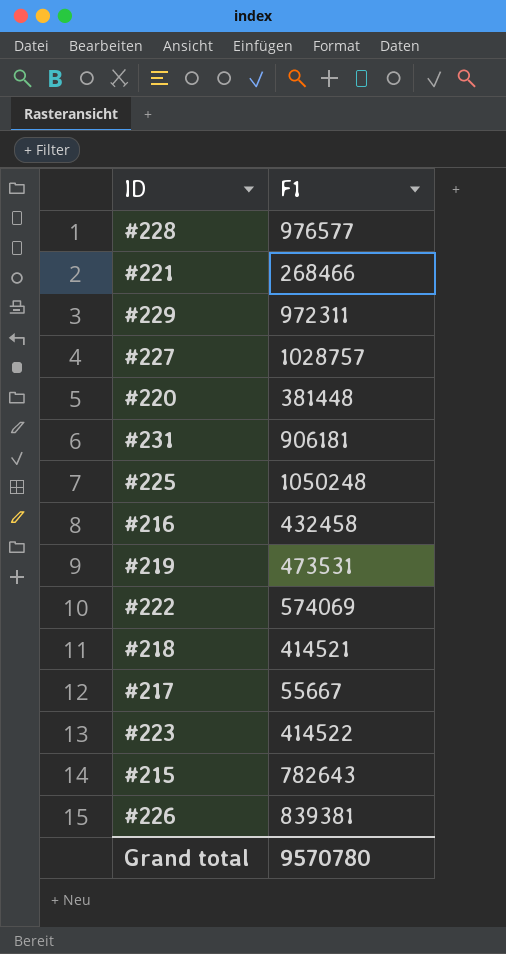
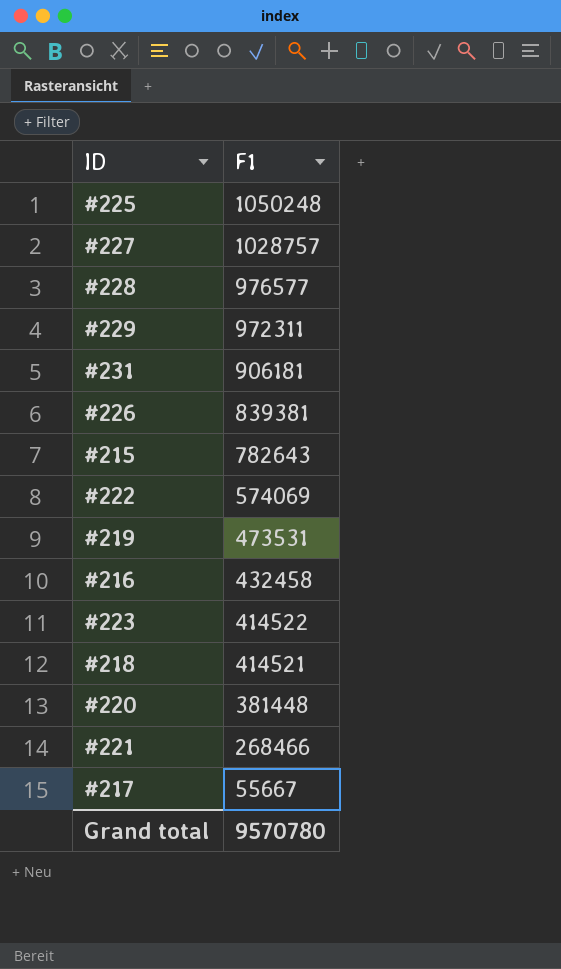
row order: none -> F1 descending

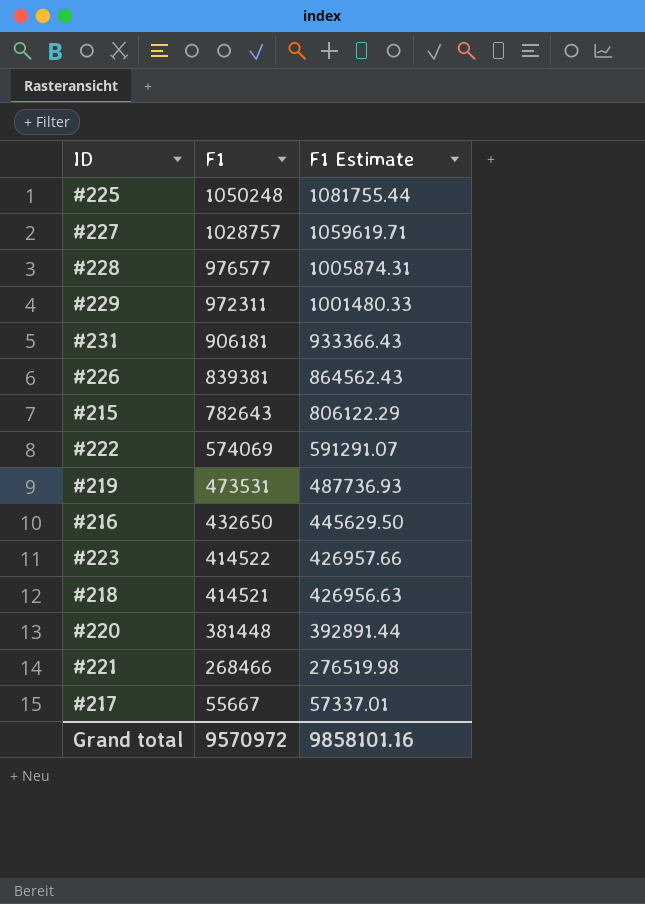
column F1 Estimate | formula: none -> [F1] * 1.03
#216 | F1: 432458 -> 432650
Grand total | F1: 9570780 -> 9570972

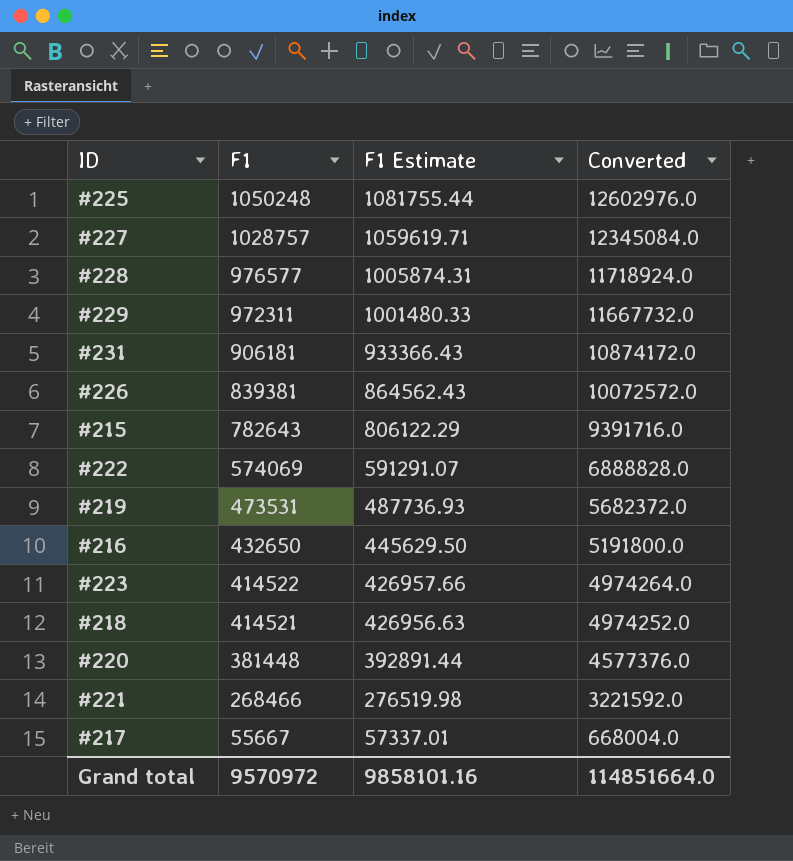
column Converted | formula: none -> [F1] * 12

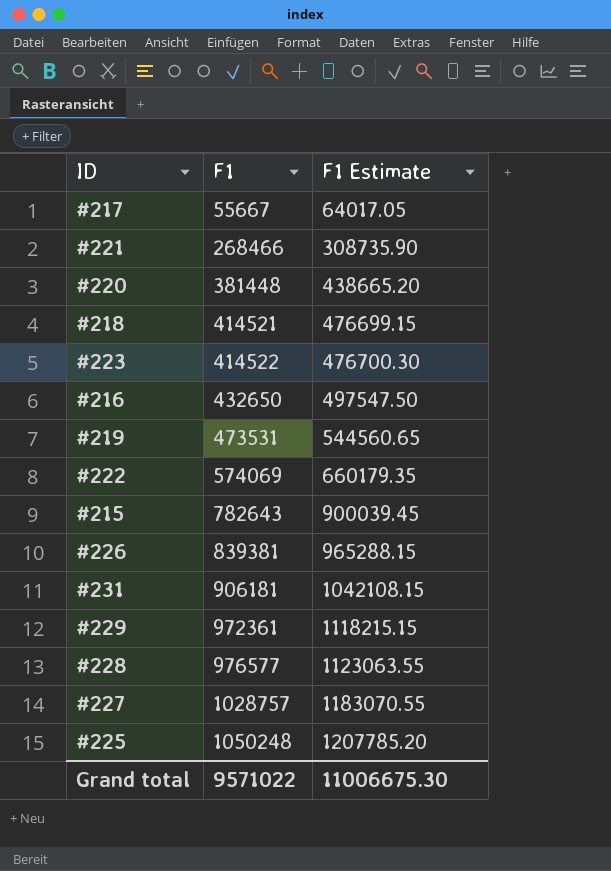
row order: F1 descending -> F1 ascending
column Converted | formula: [F1] * 12 -> none
column F1 Estimate | formula: [F1] * 1.03 -> [F1] * 1.15
#229 | F1: 972311 -> 972361
Grand total | F1: 9570972 -> 9571022
Grand total | F1 Estimate: 9858101.16 -> 11006675.30

